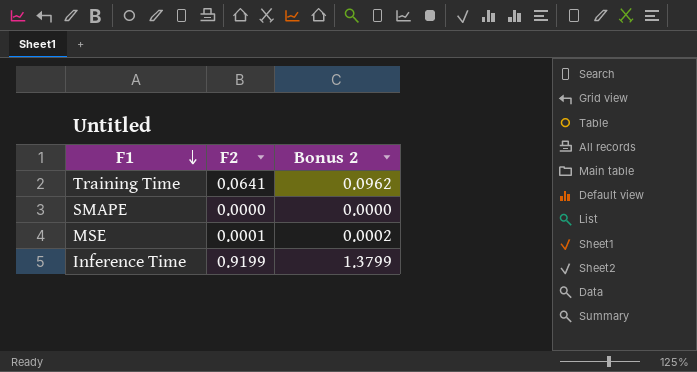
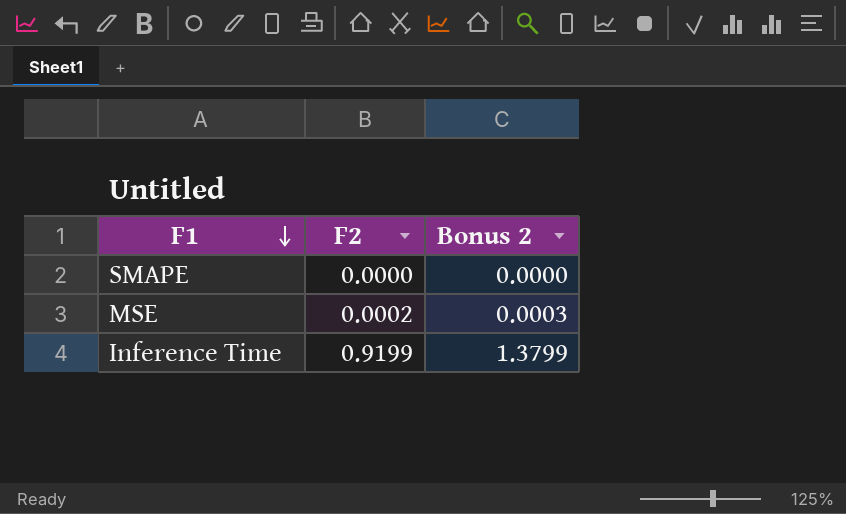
row Training Time: 0.0641 | 0.0962 -> none
MSE | F2: 0.0001 -> 0.0002
MSE | Bonus 2: 0.0002 -> 0.0003

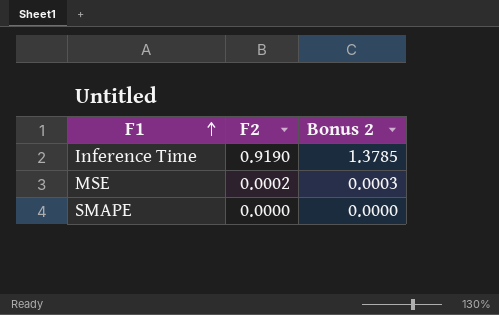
row order: F1 descending -> F1 ascending
Inference Time | F2: 0.9199 -> 0.9190
Inference Time | Bonus 2: 1.3799 -> 1.3785

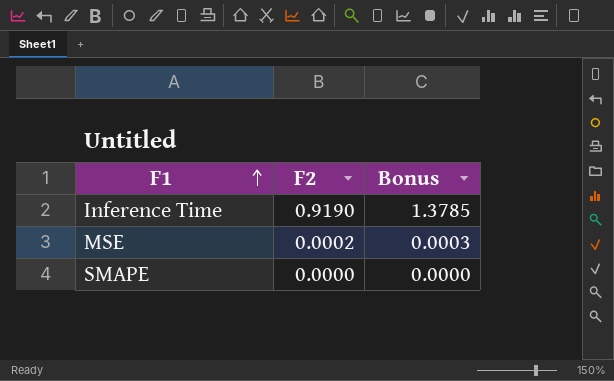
column name: Bonus 2 -> Bonus

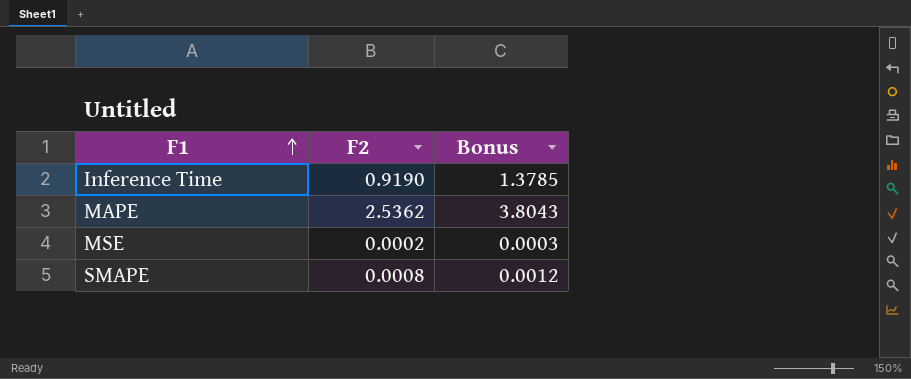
row MAPE: none -> 2.5362 | 3.8043
SMAPE | F2: 0.0000 -> 0.0008
SMAPE | Bonus: 0.0000 -> 0.0012

